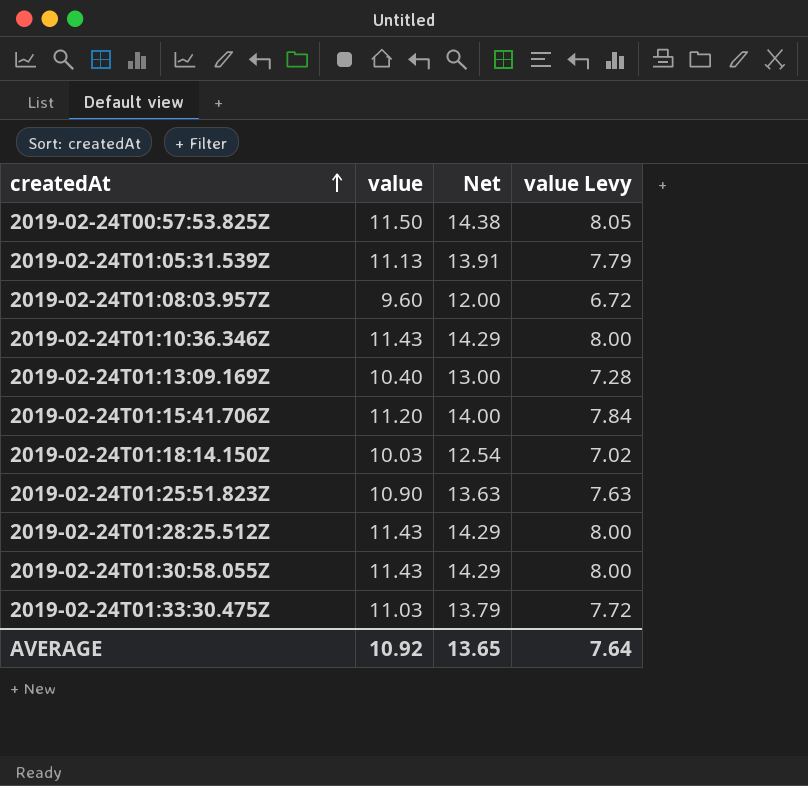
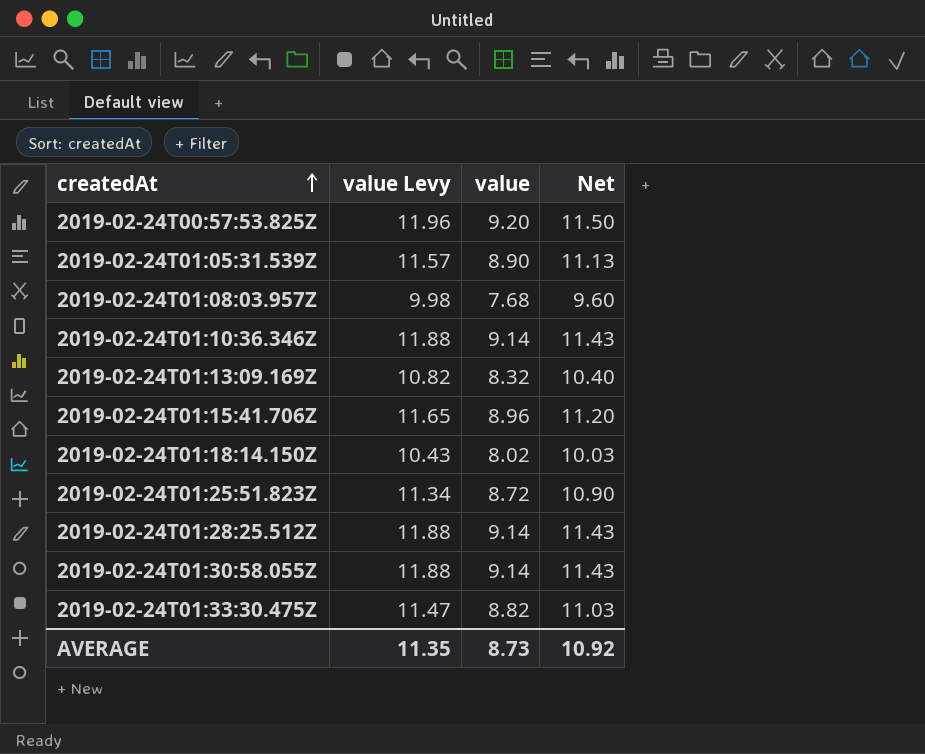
column value Levy | formula: [value] * 0.7 -> [value] * 1.3
column value Levy | position: 4 -> 2
2019-02-24T00:57:53.825Z | value: 11.50 -> 9.20
2019-02-24T00:57:53.825Z | Net: 14.38 -> 11.50
2019-02-24T01:05:31.539Z | value: 11.13 -> 8.90
2019-02-24T01:05:31.539Z | Net: 13.91 -> 11.13
2019-02-24T01:08:03.957Z | value: 9.60 -> 7.68
2019-02-24T01:08:03.957Z | Net: 12.00 -> 9.60
2019-02-24T01:10:36.346Z | value: 11.43 -> 9.14
2019-02-24T01:10:36.346Z | Net: 14.29 -> 11.43
2019-02-24T01:13:09.169Z | value: 10.40 -> 8.32
2019-02-24T01:13:09.169Z | Net: 13.00 -> 10.40
2019-02-24T01:15:41.706Z | value: 11.20 -> 8.96
2019-02-24T01:15:41.706Z | Net: 14.00 -> 11.20
2019-02-24T01:18:14.150Z | value: 10.03 -> 8.02
2019-02-24T01:18:14.150Z | Net: 12.54 -> 10.03
2019-02-24T01:25:51.823Z | value: 10.90 -> 8.72
2019-02-24T01:25:51.823Z | Net: 13.63 -> 10.90
2019-02-24T01:28:25.512Z | value: 11.43 -> 9.14
2019-02-24T01:28:25.512Z | Net: 14.29 -> 11.43
2019-02-24T01:30:58.055Z | value: 11.43 -> 9.14
2019-02-24T01:30:58.055Z | Net: 14.29 -> 11.43
2019-02-24T01:33:30.475Z | value: 11.03 -> 8.82
2019-02-24T01:33:30.475Z | Net: 13.79 -> 11.03
AVERAGE | value Levy: 7.64 -> 11.35
AVERAGE | value: 10.92 -> 8.73
AVERAGE | Net: 13.65 -> 10.92

